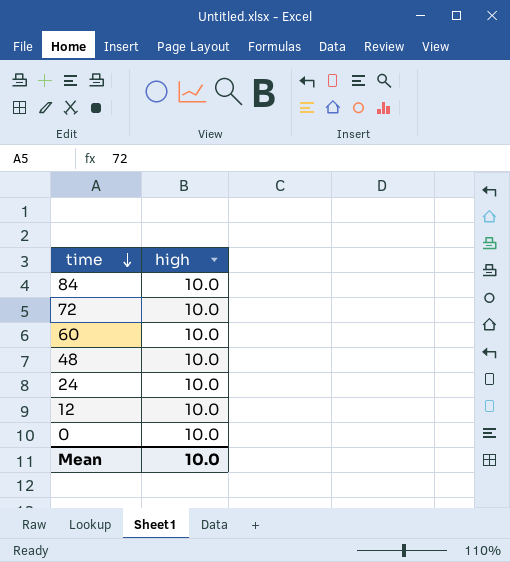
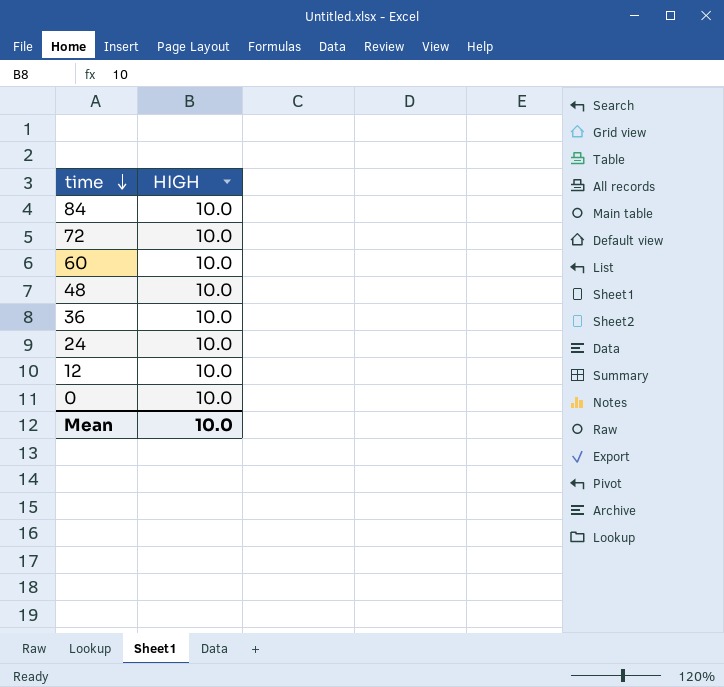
column name: high -> HIGH
row 36: none -> 10.0

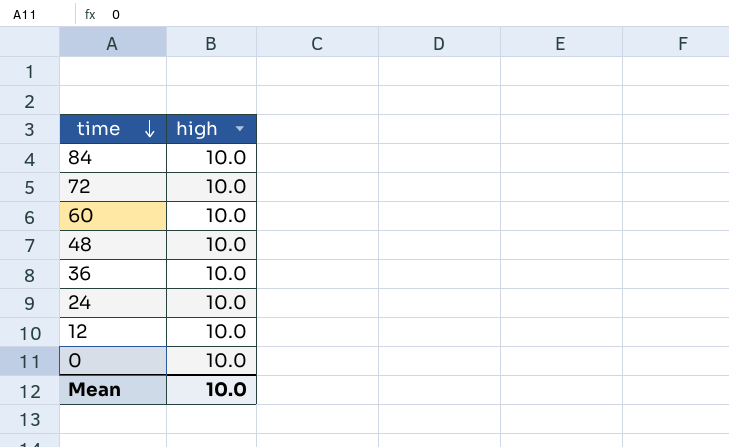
column name: HIGH -> high

